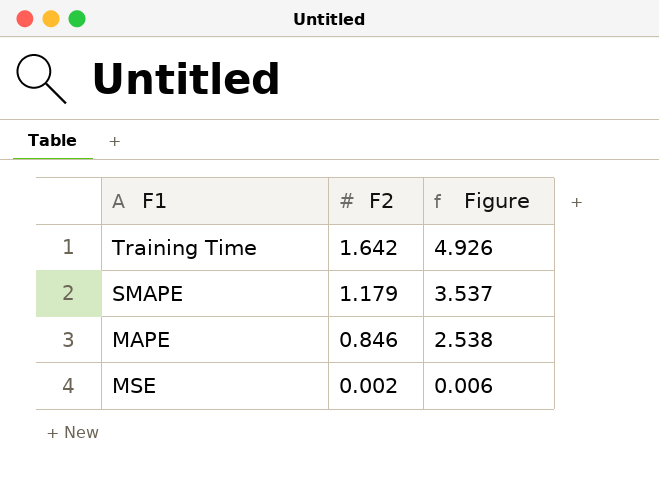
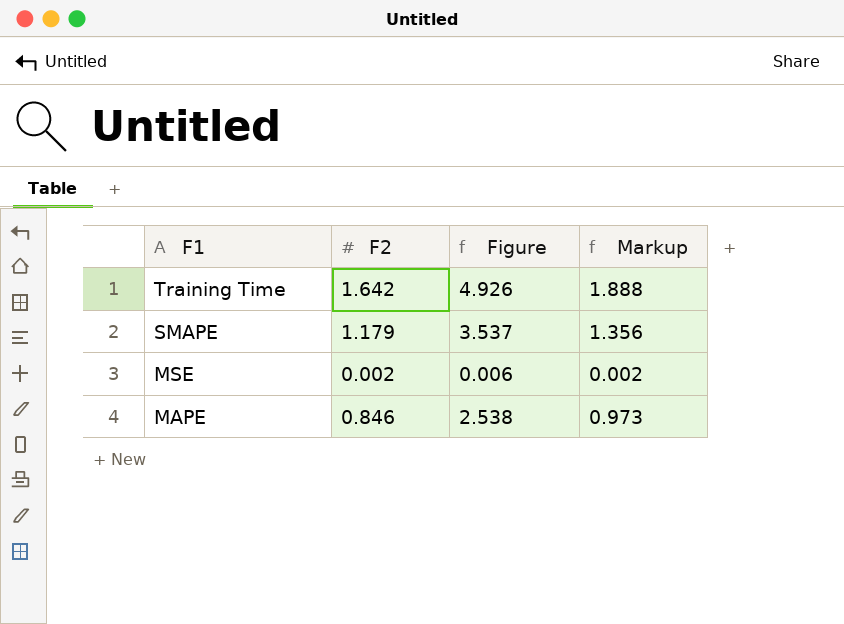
row order: F2 descending -> F1 descending
column Markup | formula: none -> [F2] * 1.15

